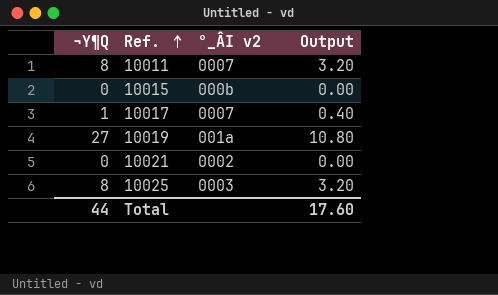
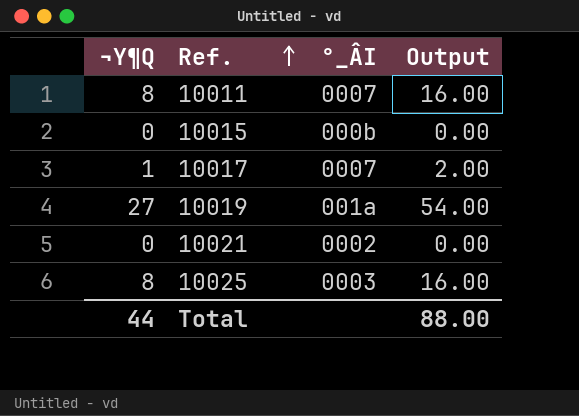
column name: °_ÂI v2 -> °_ÂI
column Output | formula: [¬Y¶Q] * 0.4 -> [¬Y¶Q] * 2
Total | Output: 17.60 -> 88.00

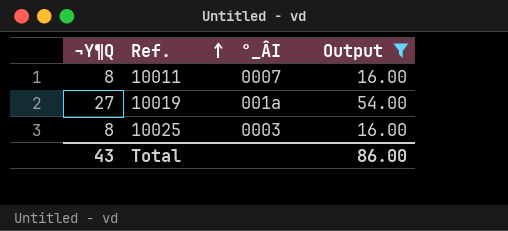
filter: none -> Output >= 16.00
Total | ¬Y¶Q: 44 -> 43
Total | Output: 88.00 -> 86.00

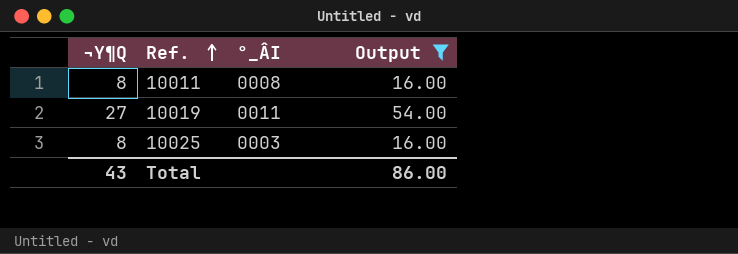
10011 | °_ÂI: 0007 -> 0008
10019 | °_ÂI: 001a -> 0011

